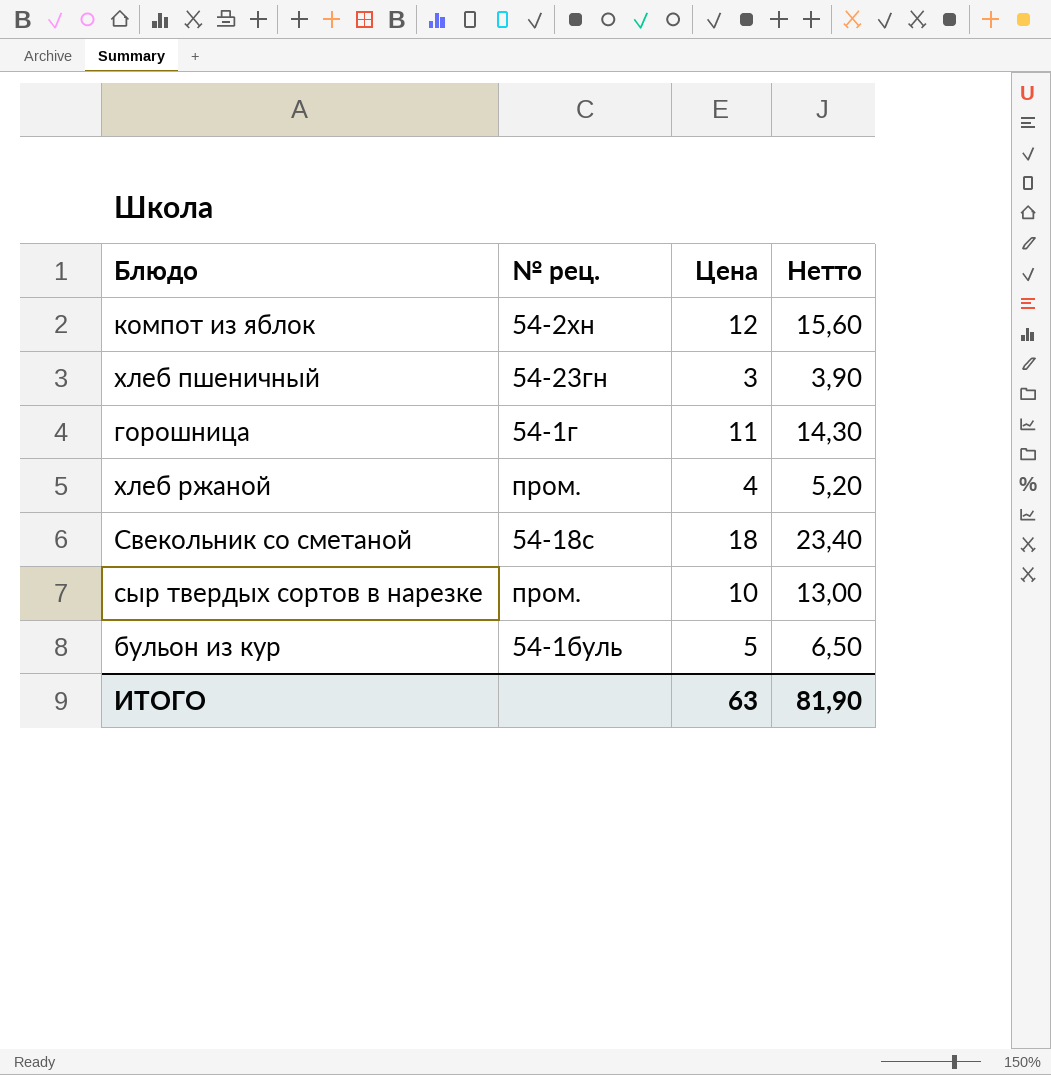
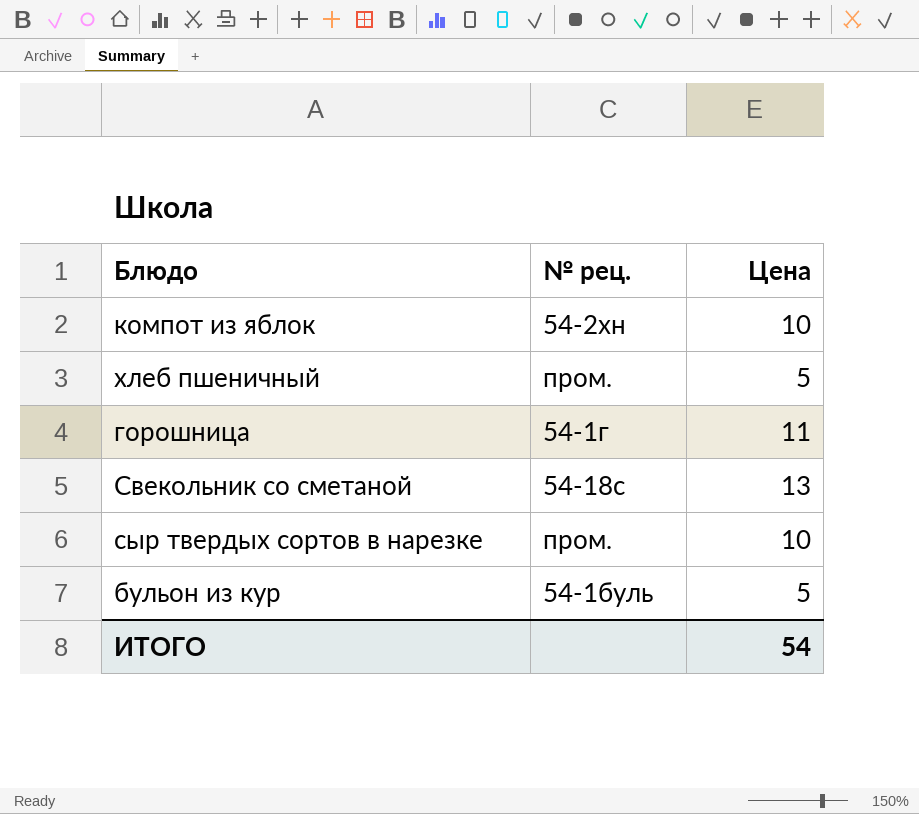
column Нетто | formula: [Цена] * 1,3 -> none
row хлеб ржаной: пром. | 4 | 5,20 -> none
компот из яблок | Цена: 12 -> 10
хлеб пшеничный | № рец.: 54-23гн -> пром.
хлеб пшеничный | Цена: 3 -> 5
Свекольник со сметаной | Цена: 18 -> 13
ИТОГО | Цена: 63 -> 54

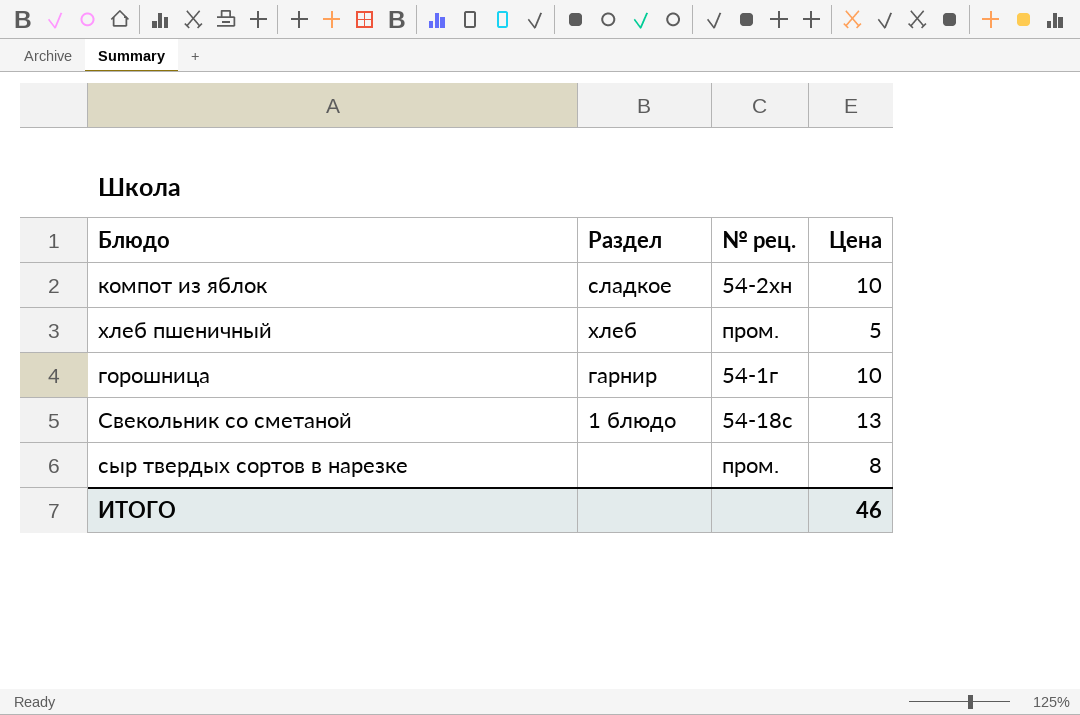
column Раздел | position: none -> 2
row бульон из кур: 54-1буль | 5 -> none
горошница | Цена: 11 -> 10
сыр твердых сортов в нарезке | Цена: 10 -> 8
ИТОГО | Цена: 54 -> 46

